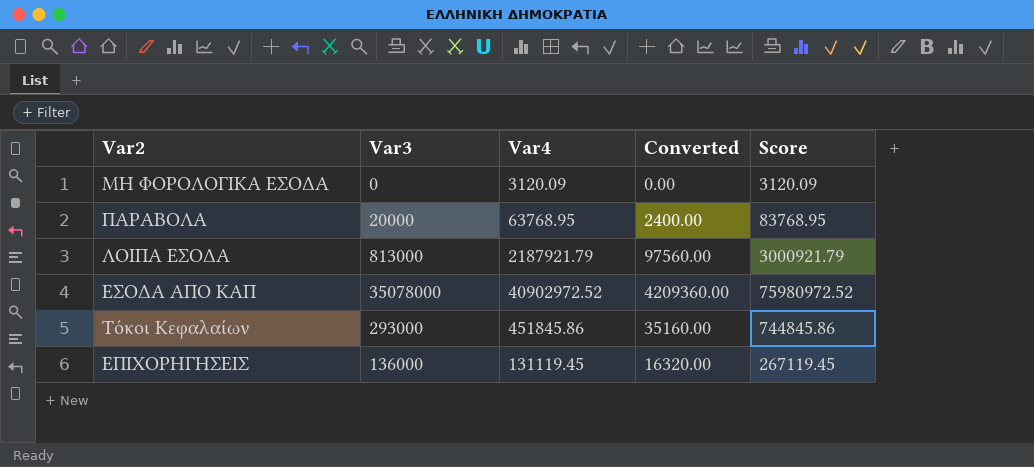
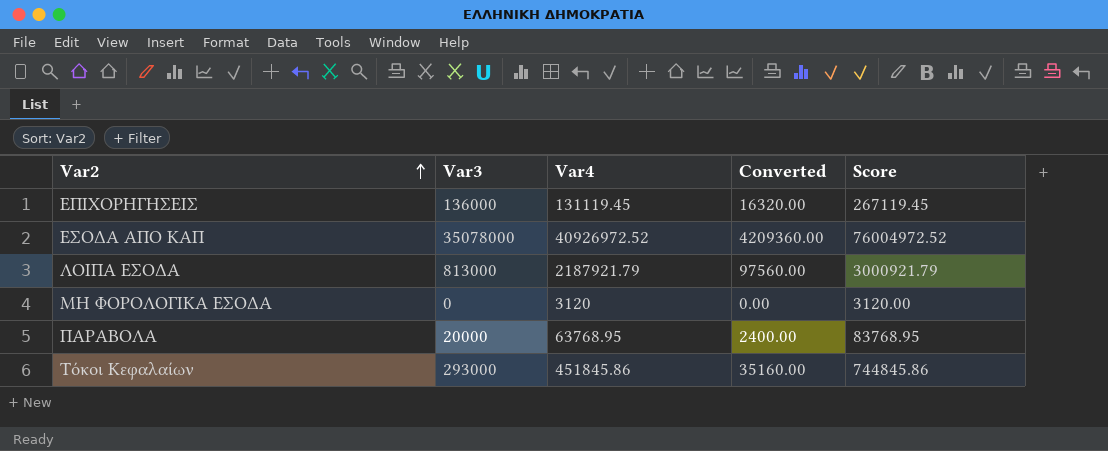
row order: none -> Var2 ascending
ΕΣΟΔΑ ΑΠΟ ΚΑΠ | Var4: 40902972.52 -> 40926972.52
ΕΣΟΔΑ ΑΠΟ ΚΑΠ | Score: 75980972.52 -> 76004972.52
ΜΗ ΦΟΡΟΛΟΓΙΚΑ ΕΣΟΔΑ | Var4: 3120.09 -> 3120
ΜΗ ΦΟΡΟΛΟΓΙΚΑ ΕΣΟΔΑ | Score: 3120.09 -> 3120.00

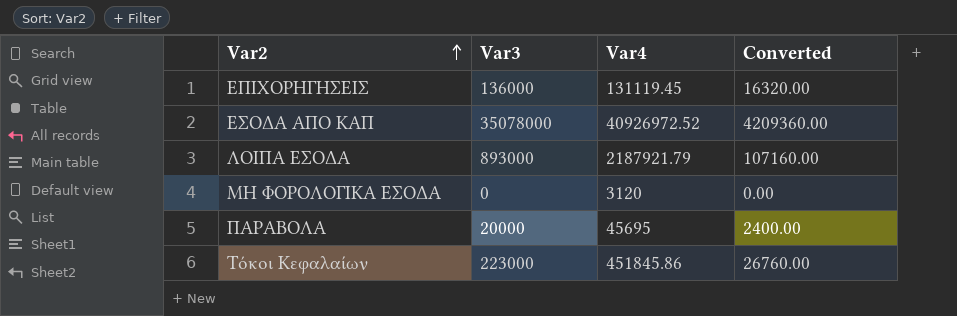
column Score | formula: [Var3] + [Var4] -> none
ΛΟΙΠΑ ΕΣΟΔΑ | Var3: 813000 -> 893000
ΛΟΙΠΑ ΕΣΟΔΑ | Converted: 97560.00 -> 107160.00
ΠΑΡΑΒΟΛΑ | Var4: 63768.95 -> 45695
Τόκοι Κεφαλαίων | Var3: 293000 -> 223000
Τόκοι Κεφαλαίων | Converted: 35160.00 -> 26760.00

